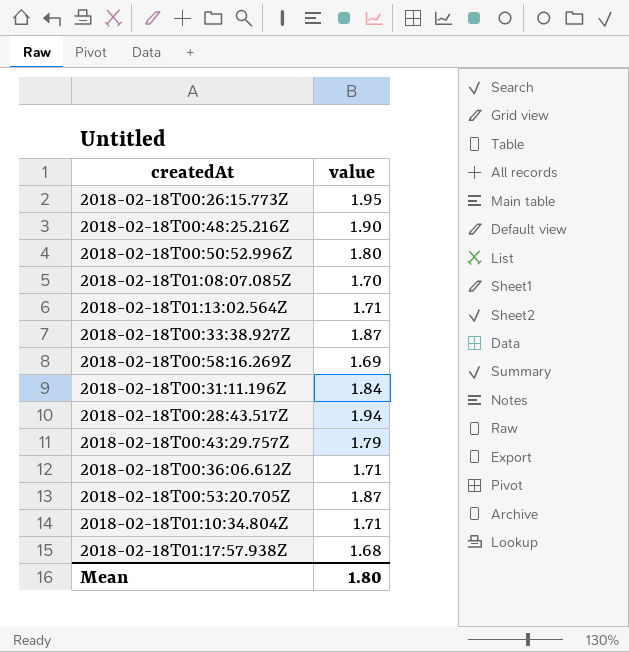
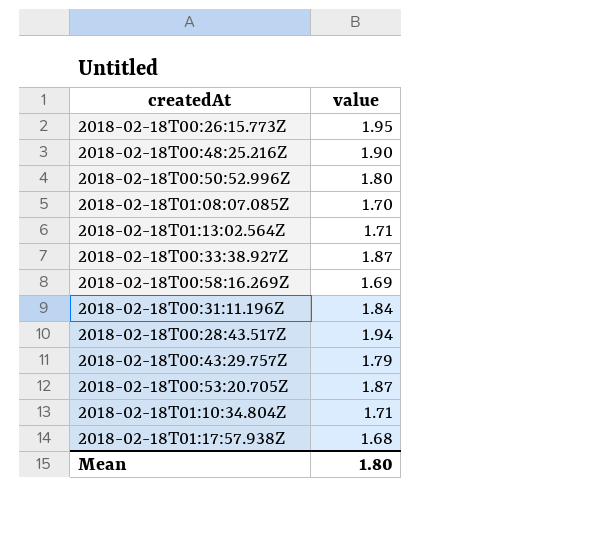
row 2018-02-18T00:36:06.612Z: 1.71 -> none

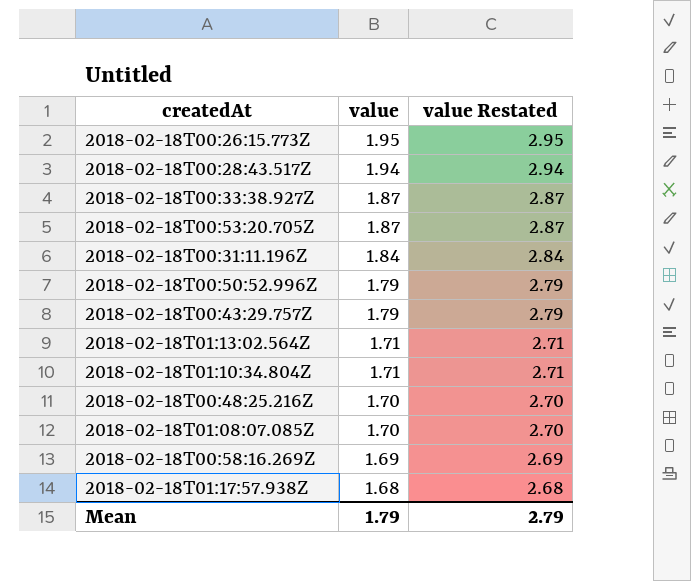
row order: none -> value descending
column value Restated | formula: none -> [value] + 1
2018-02-18T00:50:52.996Z | value: 1.80 -> 1.79
2018-02-18T00:48:25.216Z | value: 1.90 -> 1.70
Mean | value: 1.80 -> 1.79

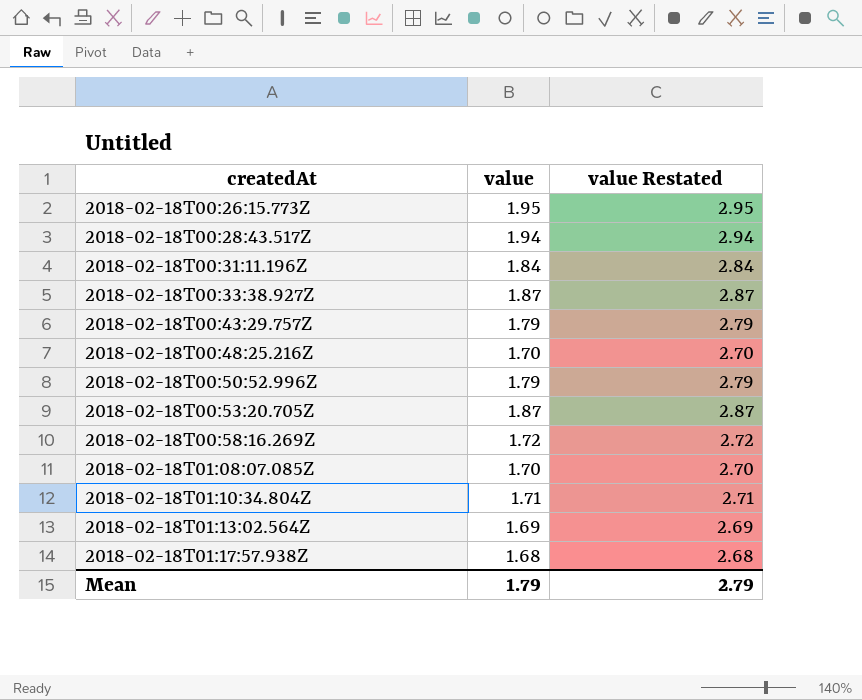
row order: value descending -> createdAt ascending
2018-02-18T00:58:16.269Z | value: 1.69 -> 1.72
2018-02-18T00:58:16.269Z | value Restated: 2.69 -> 2.72
2018-02-18T01:13:02.564Z | value: 1.71 -> 1.69
2018-02-18T01:13:02.564Z | value Restated: 2.71 -> 2.69

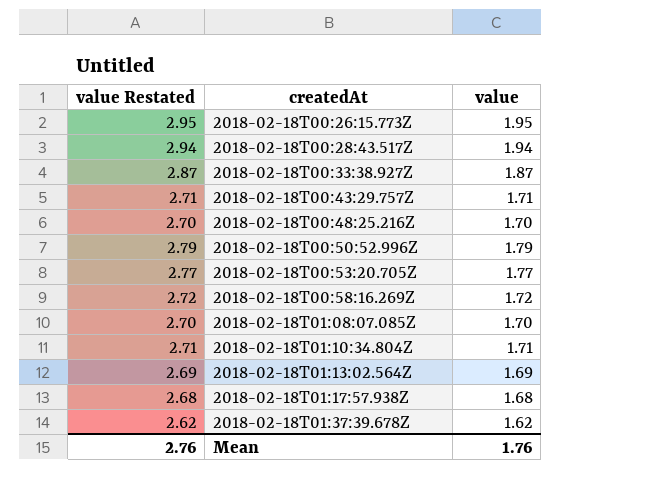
column value Restated | position: 3 -> 1
row 2018-02-18T00:31:11.196Z: 1.84 | 2.84 -> none
2018-02-18T00:43:29.757Z | value Restated: 2.79 -> 2.71
2018-02-18T00:43:29.757Z | value: 1.79 -> 1.71
2018-02-18T00:53:20.705Z | value Restated: 2.87 -> 2.77
2018-02-18T00:53:20.705Z | value: 1.87 -> 1.77
row 2018-02-18T01:37:39.678Z: none -> 2.62 | 1.62
Mean | value Restated: 2.79 -> 2.76
Mean | value: 1.79 -> 1.76

